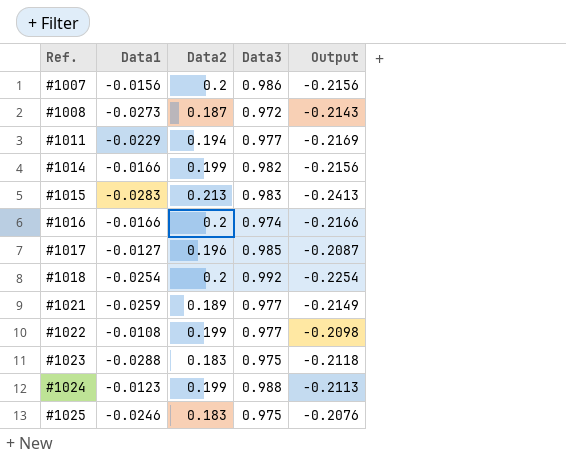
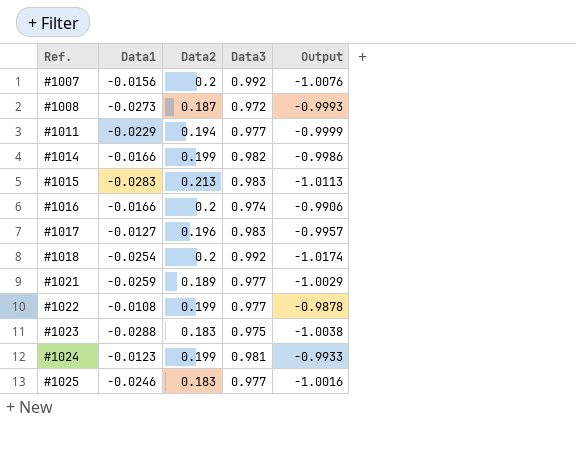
column Output | formula: [Data1] - [Data2] -> [Data1] - [Data3]
#1007 | Data3: 0.986 -> 0.992
#1017 | Data3: 0.985 -> 0.983
#1024 | Data3: 0.988 -> 0.981
#1025 | Data3: 0.975 -> 0.977

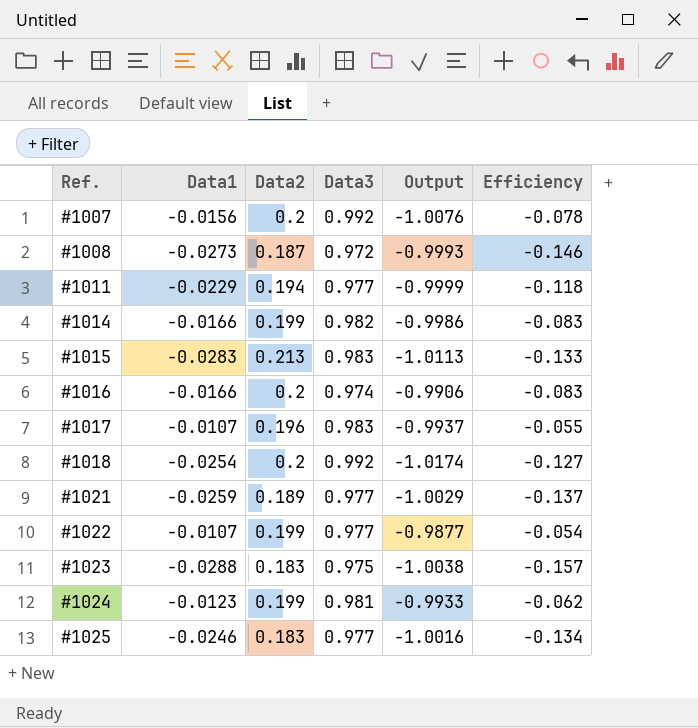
column Efficiency | formula: none -> [Data1] / [Data2]
#1017 | Data1: -0.0127 -> -0.0107
#1017 | Output: -0.9957 -> -0.9937
#1022 | Data1: -0.0108 -> -0.0107
#1022 | Output: -0.9878 -> -0.9877

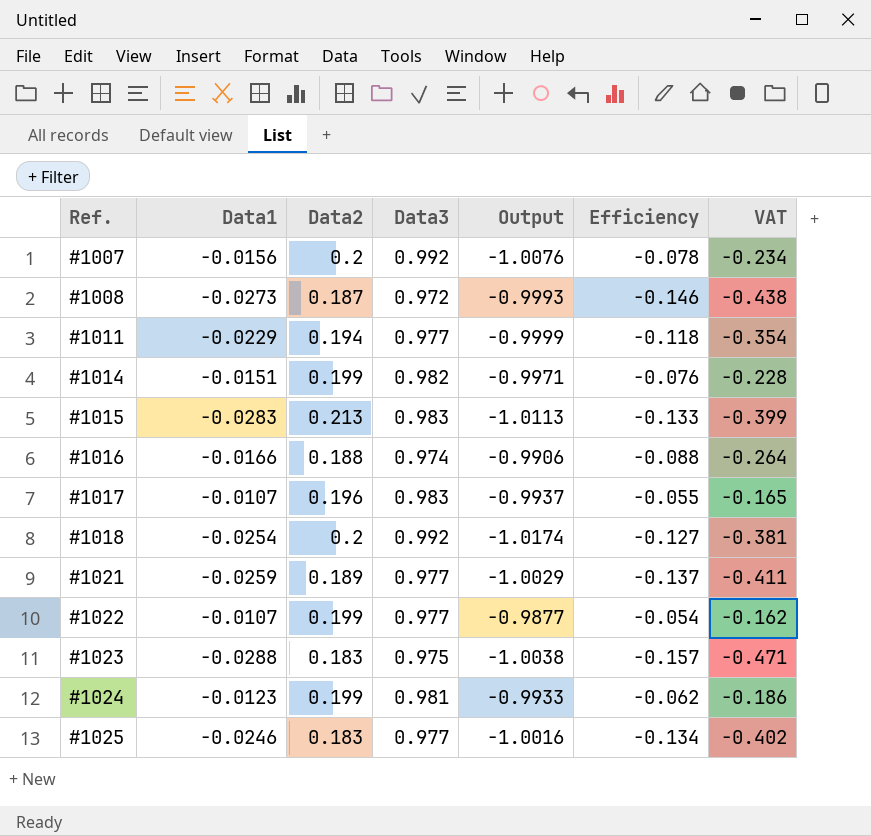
column VAT | formula: none -> [Efficiency] * 3
#1014 | Data1: -0.0166 -> -0.0151
#1014 | Output: -0.9986 -> -0.9971
#1014 | Efficiency: -0.083 -> -0.076
#1016 | Data2: 0.2 -> 0.188
#1016 | Efficiency: -0.083 -> -0.088

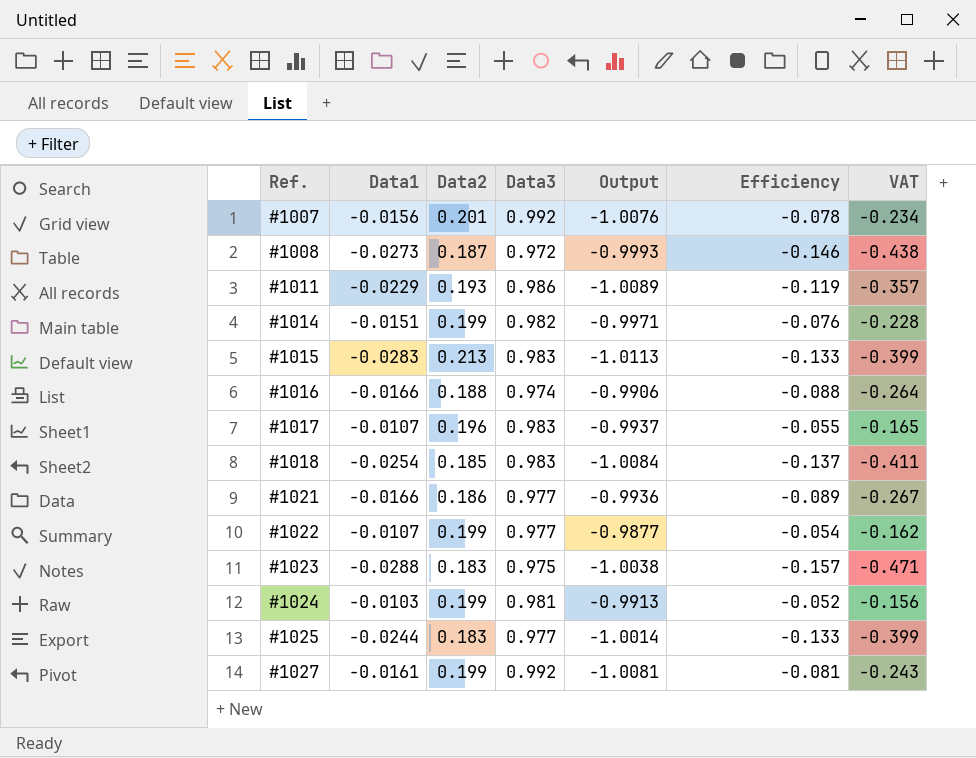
#1007 | Data2: 0.2 -> 0.201
#1011 | Data2: 0.194 -> 0.193
#1011 | Data3: 0.977 -> 0.986
#1011 | Output: -0.9999 -> -1.0089
#1011 | Efficiency: -0.118 -> -0.119
#1011 | VAT: -0.354 -> -0.357
#1018 | Data2: 0.2 -> 0.185
#1018 | Data3: 0.992 -> 0.983
#1018 | Output: -1.0174 -> -1.0084
#1018 | Efficiency: -0.127 -> -0.137
#1018 | VAT: -0.381 -> -0.411
#1021 | Data1: -0.0259 -> -0.0166
#1021 | Data2: 0.189 -> 0.186
#1021 | Output: -1.0029 -> -0.9936
#1021 | Efficiency: -0.137 -> -0.089
#1021 | VAT: -0.411 -> -0.267
#1024 | Data1: -0.0123 -> -0.0103
#1024 | Output: -0.9933 -> -0.9913
#1024 | Efficiency: -0.062 -> -0.052
#1024 | VAT: -0.186 -> -0.156
#1025 | Data1: -0.0246 -> -0.0244
#1025 | Output: -1.0016 -> -1.0014
#1025 | Efficiency: -0.134 -> -0.133
#1025 | VAT: -0.402 -> -0.399
row #1027: none -> -0.0161 | 0.199 | 0.992 | -1.0081 | -0.081 | -0.243

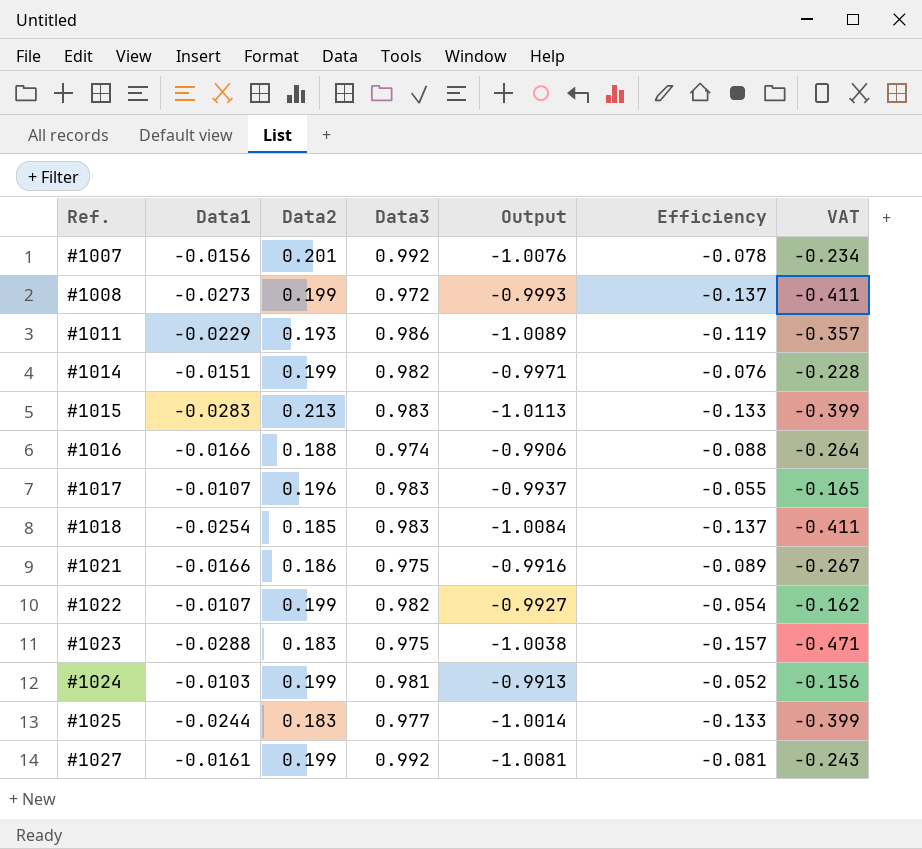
#1008 | Data2: 0.187 -> 0.199
#1008 | Efficiency: -0.146 -> -0.137
#1008 | VAT: -0.438 -> -0.411
#1021 | Data3: 0.977 -> 0.975
#1021 | Output: -0.9936 -> -0.9916
#1022 | Data3: 0.977 -> 0.982
#1022 | Output: -0.9877 -> -0.9927

